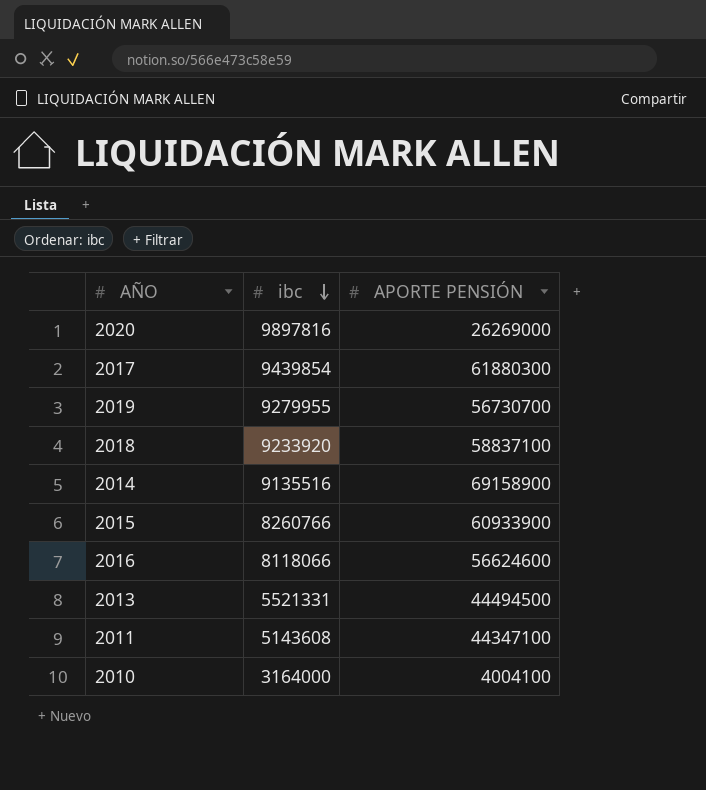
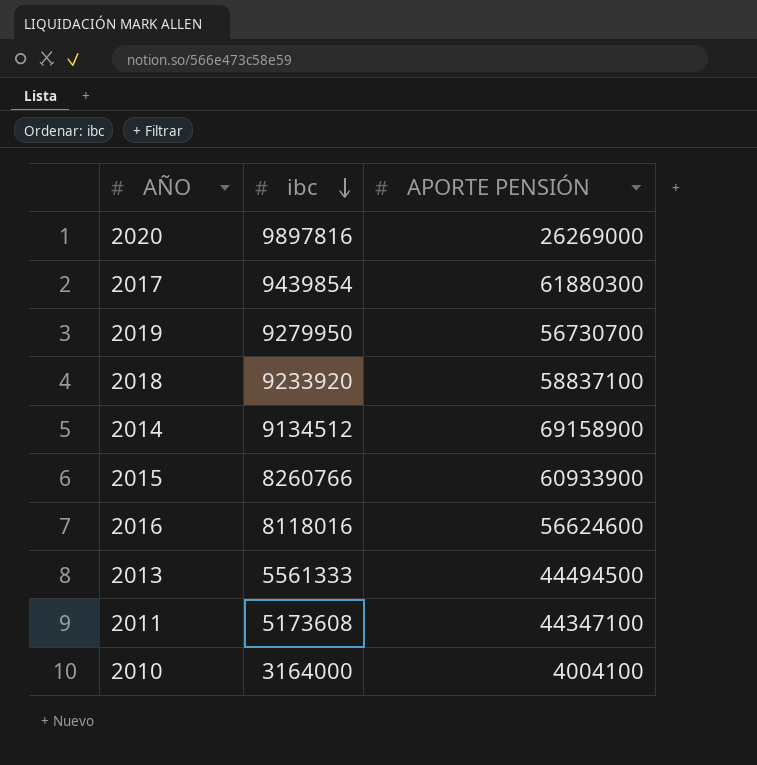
2019 | ibc: 9279955 -> 9279950
2014 | ibc: 9135516 -> 9134512
2016 | ibc: 8118066 -> 8118016
2013 | ibc: 5521331 -> 5561333
2011 | ibc: 5143608 -> 5173608

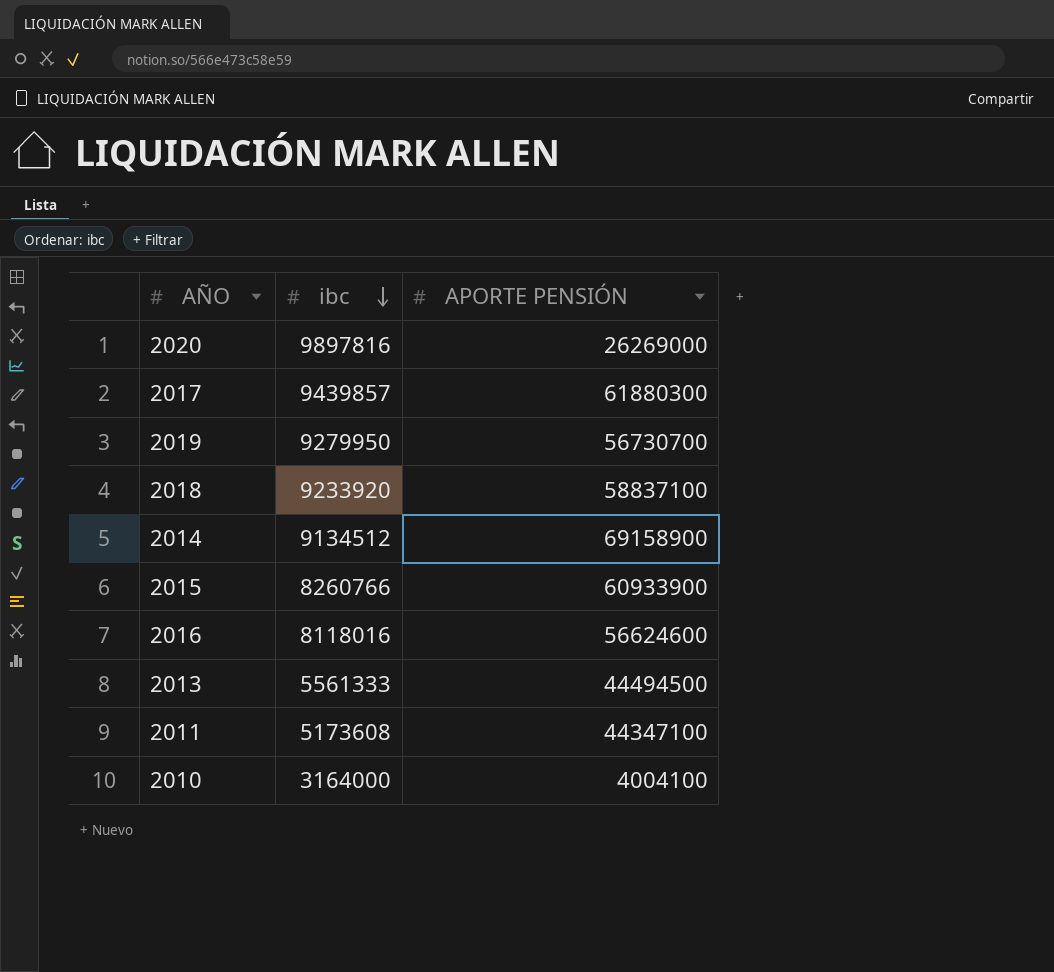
2017 | ibc: 9439854 -> 9439857

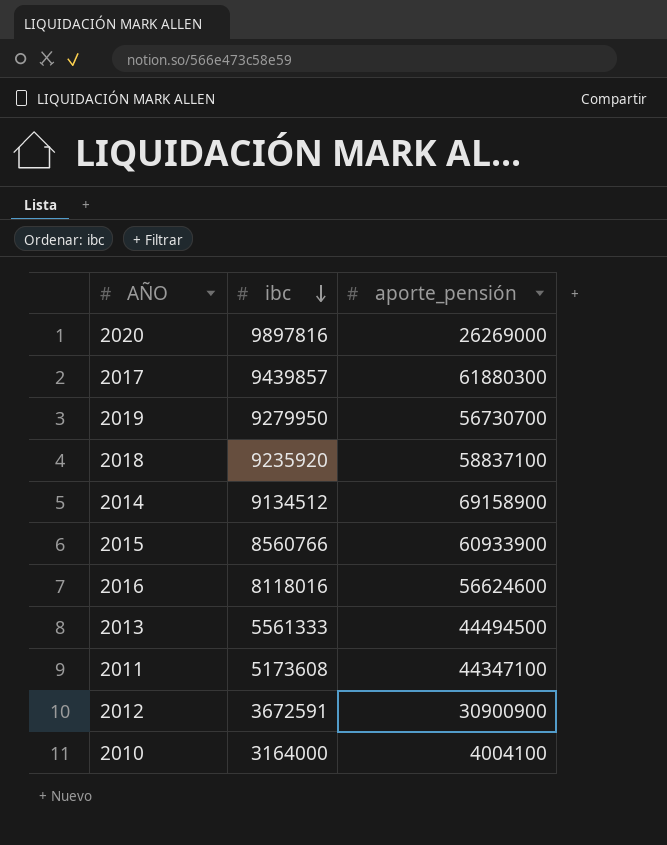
column name: APORTE PENSIÓN -> aporte_pensión
2018 | ibc: 9233920 -> 9235920
2015 | ibc: 8260766 -> 8560766
row 2012: none -> 3672591 | 30900900

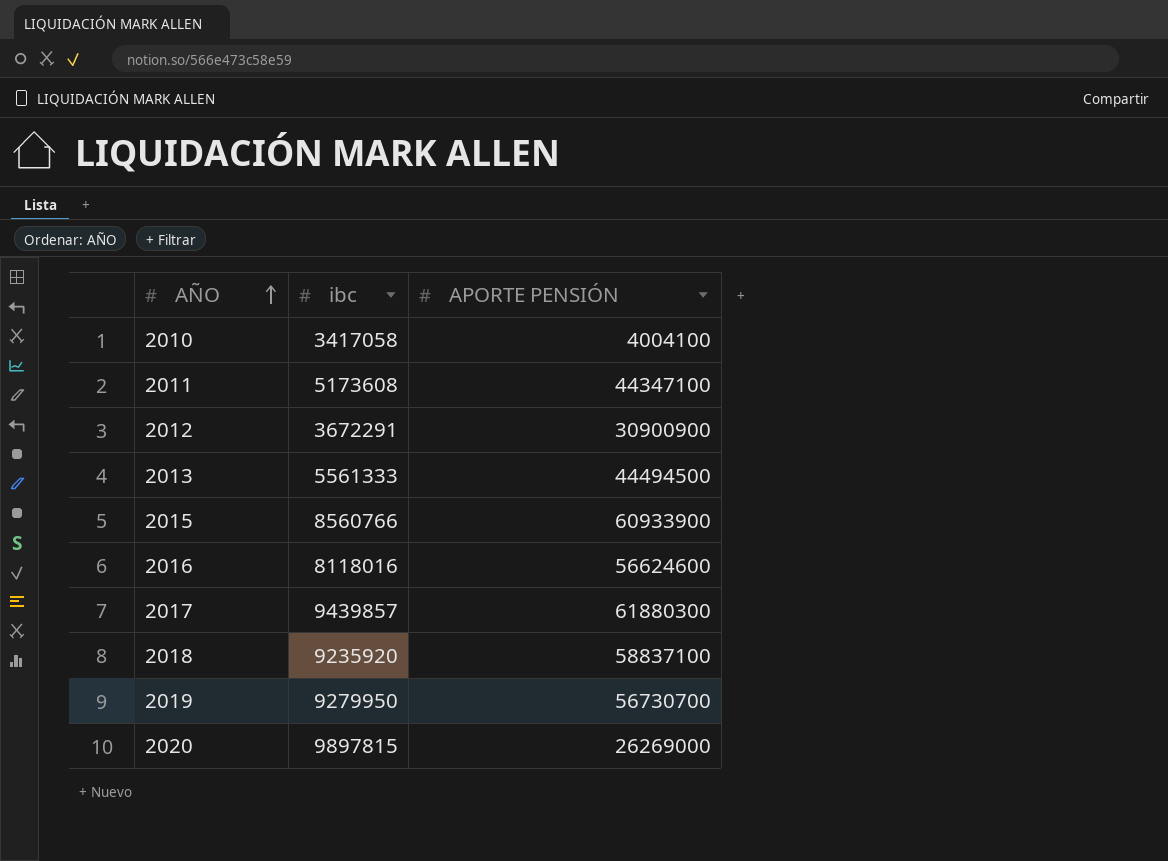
row order: ibc descending -> AÑO ascending
column name: aporte_pensión -> APORTE PENSIÓN
row 2014: 9134512 | 69158900 -> none
2010 | ibc: 3164000 -> 3417058
2012 | ibc: 3672591 -> 3672291
2020 | ibc: 9897816 -> 9897815

